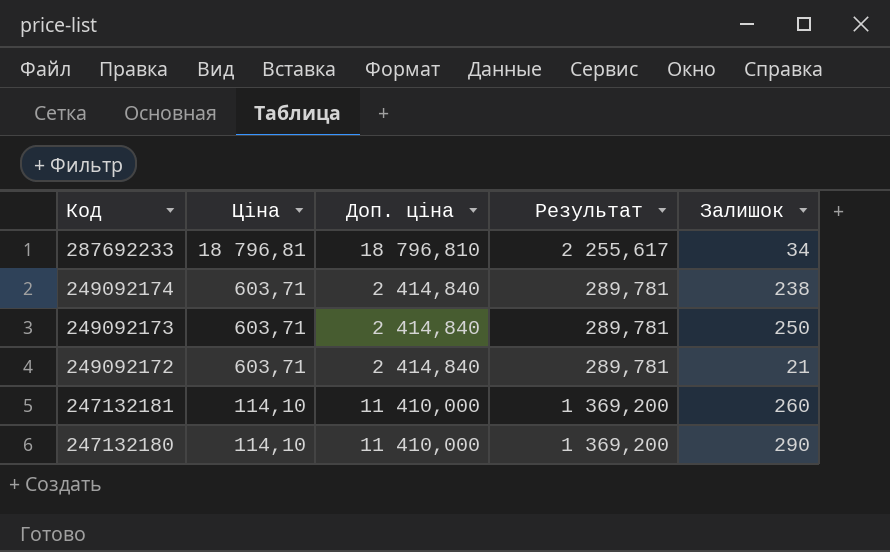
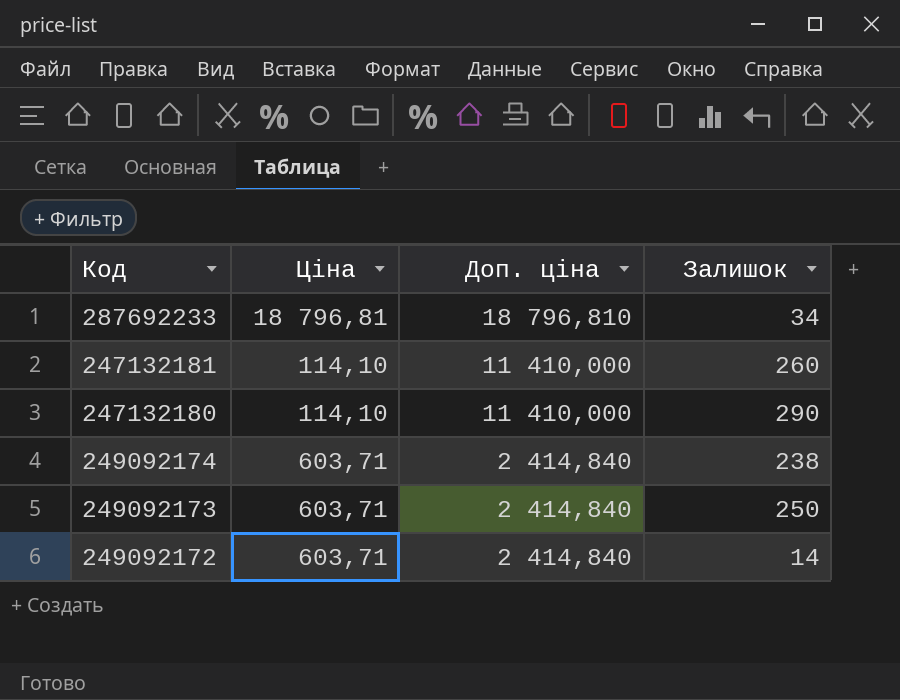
row order: Код descending -> Доп. ціна descending
column Результат | formula: [Доп. ціна] * 0,12 -> none
249092172 | Залишок: 21 -> 14

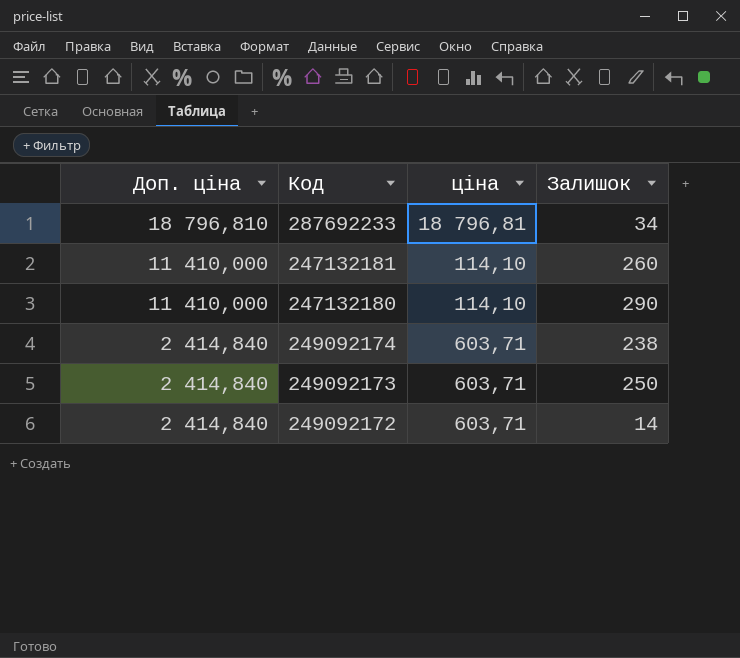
column Доп. ціна | position: 3 -> 1
column name: Ціна -> ціна

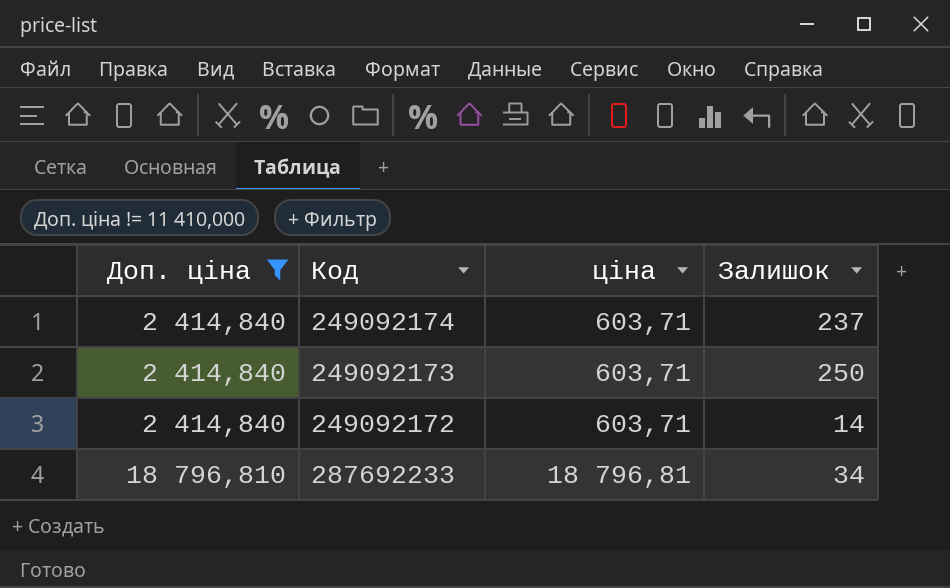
filter: none -> Доп. ціна != 11 410,000
row order: Доп. ціна descending -> Доп. ціна ascending
249092174 | Залишок: 238 -> 237

